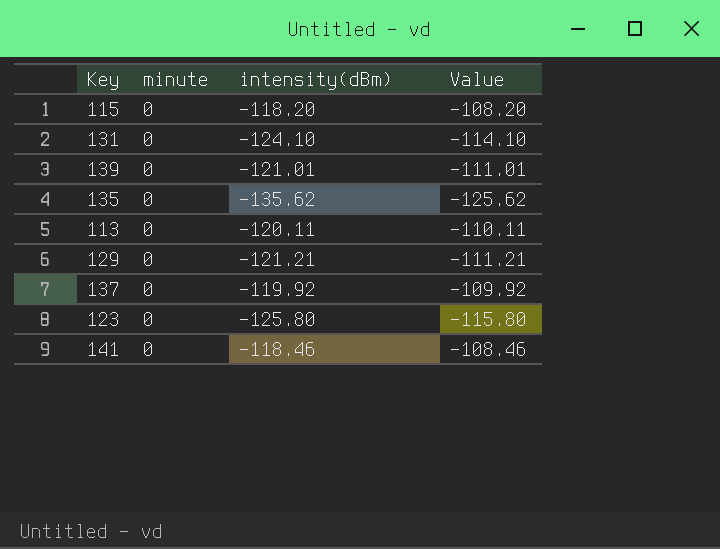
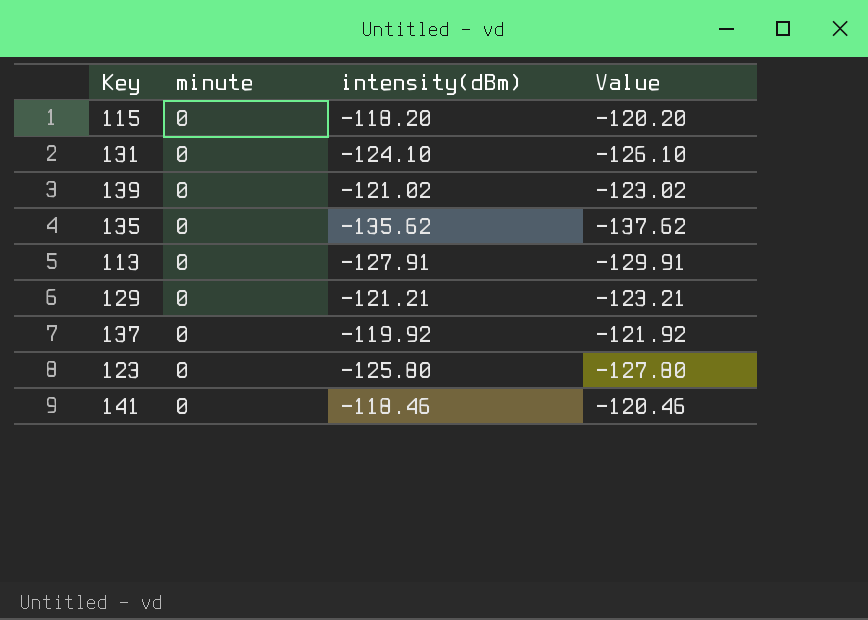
column Value | formula: [intensity(dBm)] + 10 -> [intensity(dBm)] - 2
139 | intensity(dBm): -121.01 -> -121.02
113 | intensity(dBm): -120.11 -> -127.91

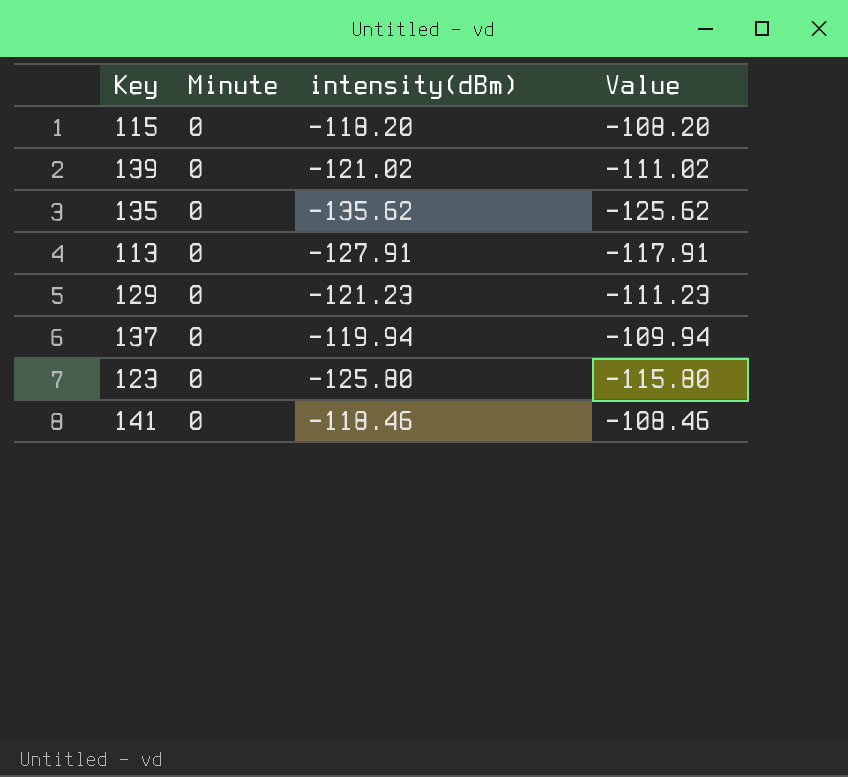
column name: minute -> Minute
column Value | formula: [intensity(dBm)] - 2 -> [intensity(dBm)] + 10
row 131: 0 | -124.10 | -126.10 -> none
129 | intensity(dBm): -121.21 -> -121.23
137 | intensity(dBm): -119.92 -> -119.94

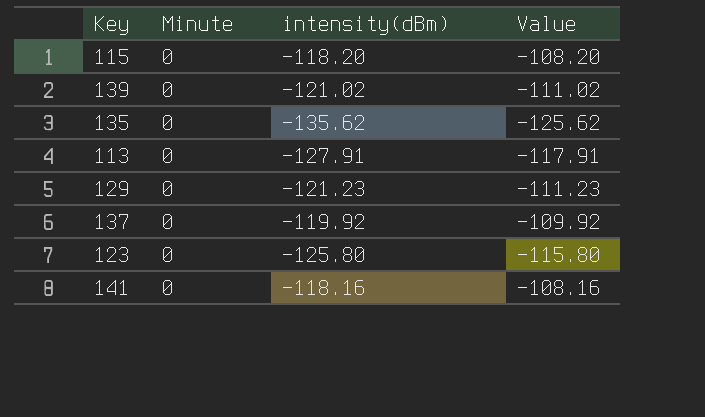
137 | intensity(dBm): -119.94 -> -119.92
137 | Value: -109.94 -> -109.92
141 | intensity(dBm): -118.46 -> -118.16
141 | Value: -108.46 -> -108.16

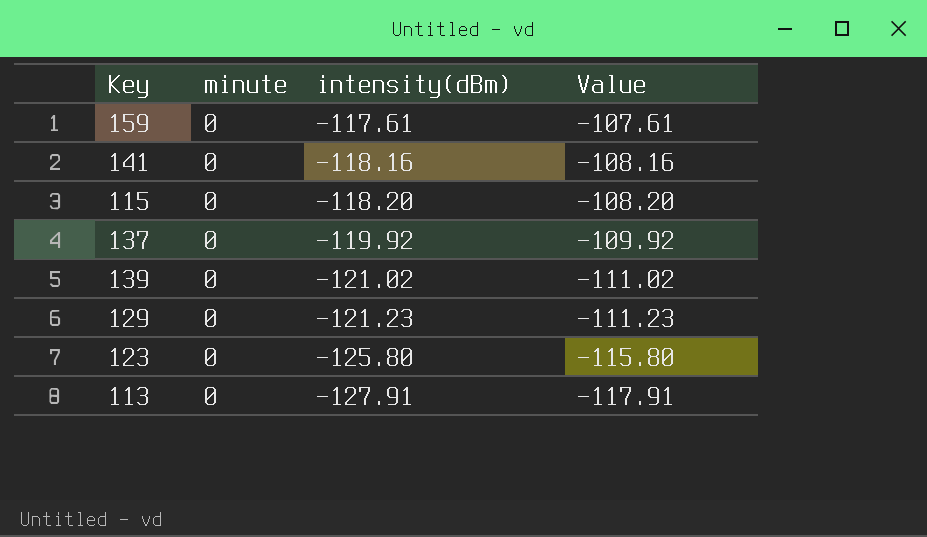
row order: none -> intensity(dBm) descending
column name: Minute -> minute
row 135: 0 | -135.62 | -125.62 -> none
row 159: none -> 0 | -117.61 | -107.61

